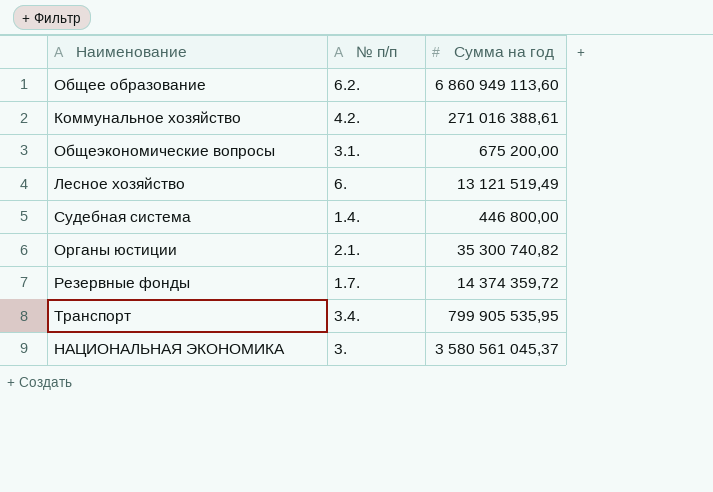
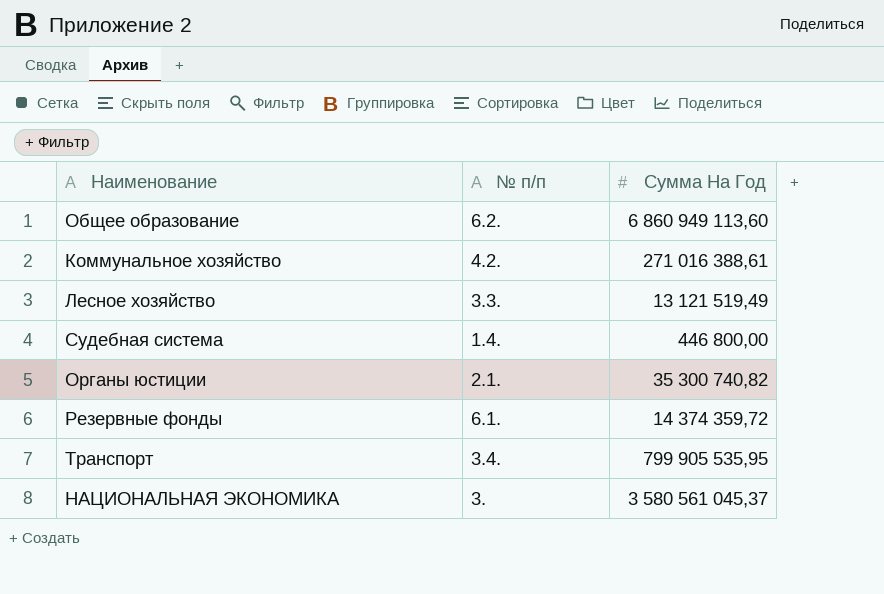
column name: Сумма на год -> Сумма На Год
row Общеэкономические вопросы: 3.1. | 675 200,00 -> none
Лесное хозяйство | № п/п: 6. -> 3.3.
Резервные фонды | № п/п: 1.7. -> 6.1.

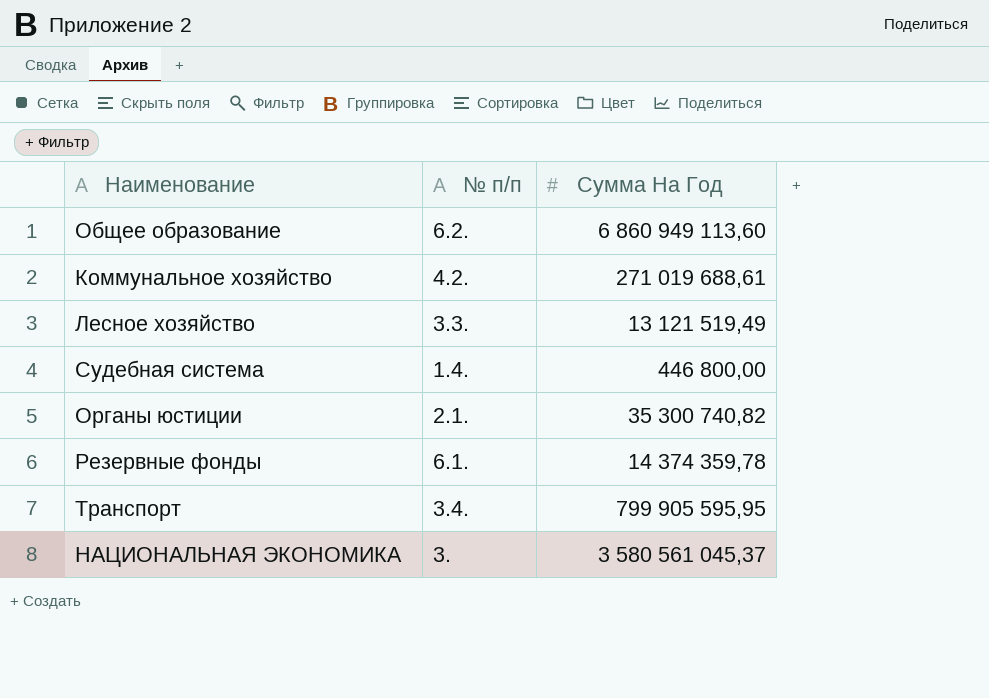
Коммунальное хозяйство | Сумма На Год: 271 016 388,61 -> 271 019 688,61
Резервные фонды | Сумма На Год: 14 374 359,72 -> 14 374 359,78
Транспорт | Сумма На Год: 799 905 535,95 -> 799 905 595,95

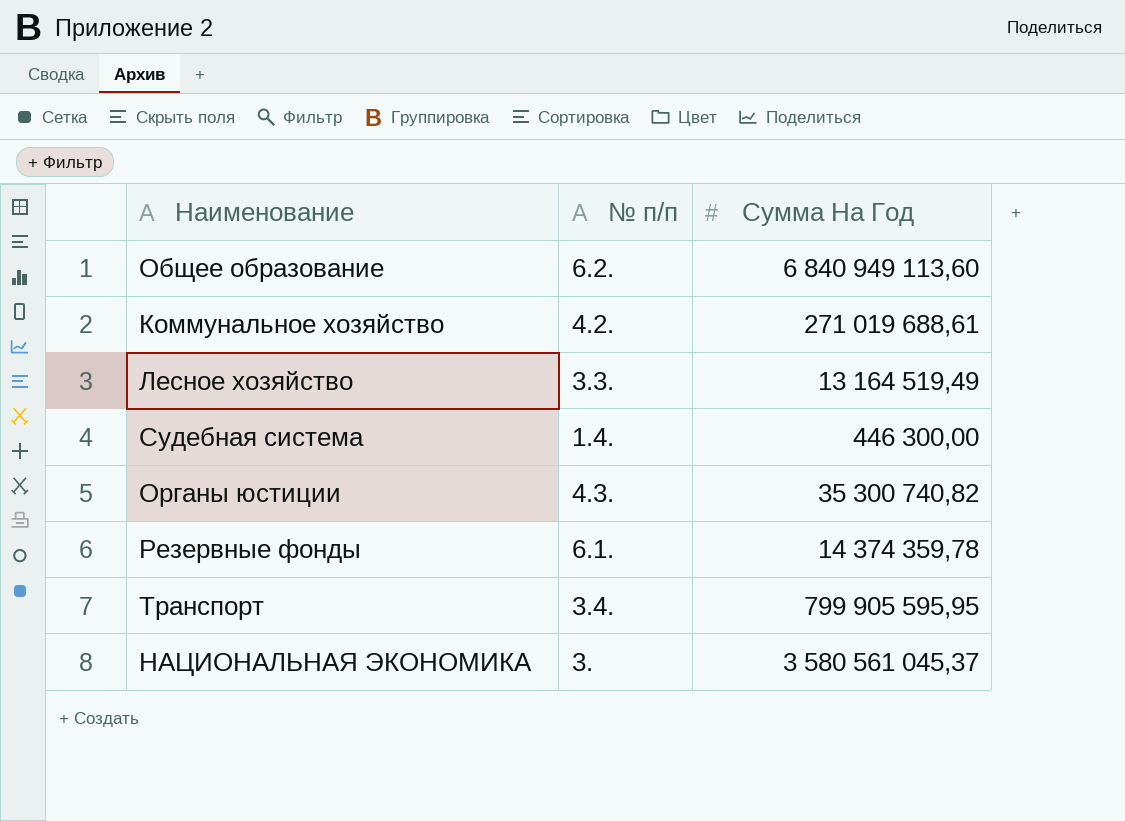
Общее образование | Сумма На Год: 6 860 949 113,60 -> 6 840 949 113,60
Лесное хозяйство | Сумма На Год: 13 121 519,49 -> 13 164 519,49
Судебная система | Сумма На Год: 446 800,00 -> 446 300,00
Органы юстиции | № п/п: 2.1. -> 4.3.

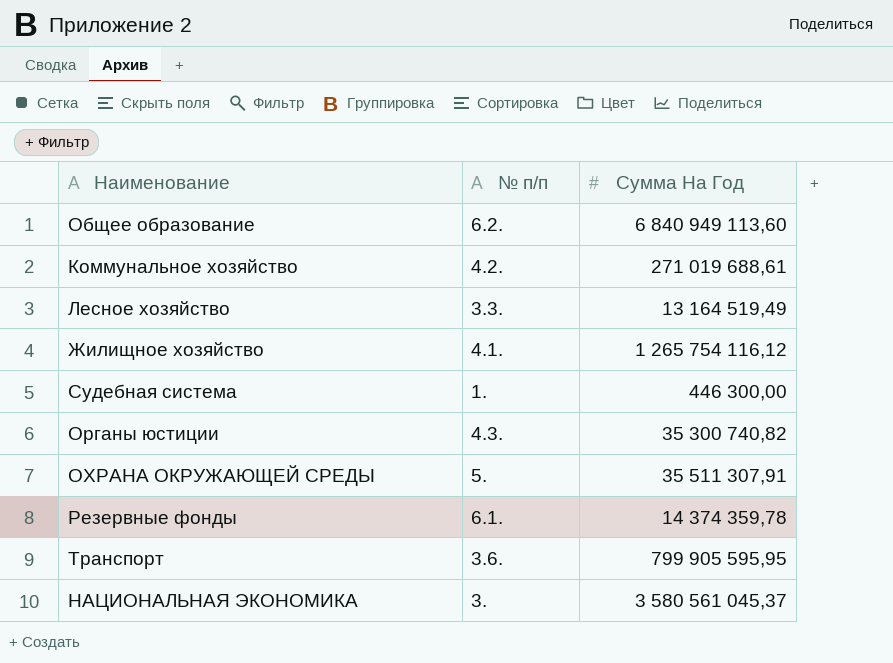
row Жилищное хозяйство: none -> 4.1. | 1 265 754 116,12
Судебная система | № п/п: 1.4. -> 1.
row ОХРАНА ОКРУЖАЮЩЕЙ СРЕДЫ: none -> 5. | 35 511 307,91
Транспорт | № п/п: 3.4. -> 3.6.

